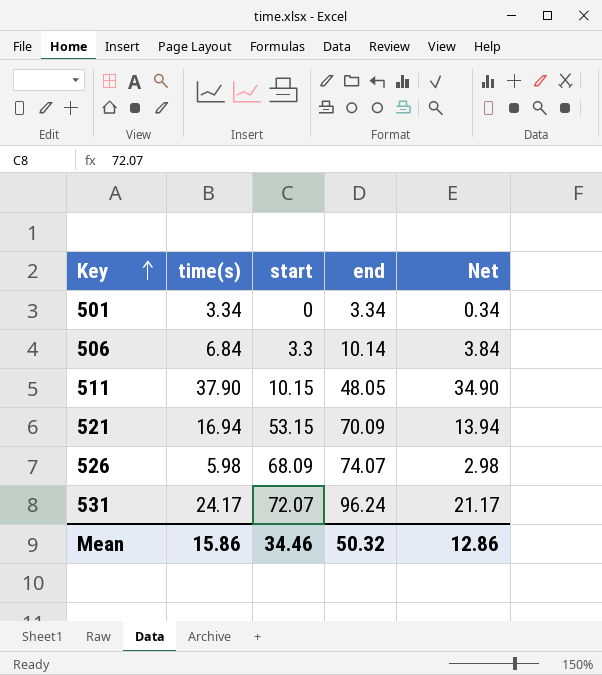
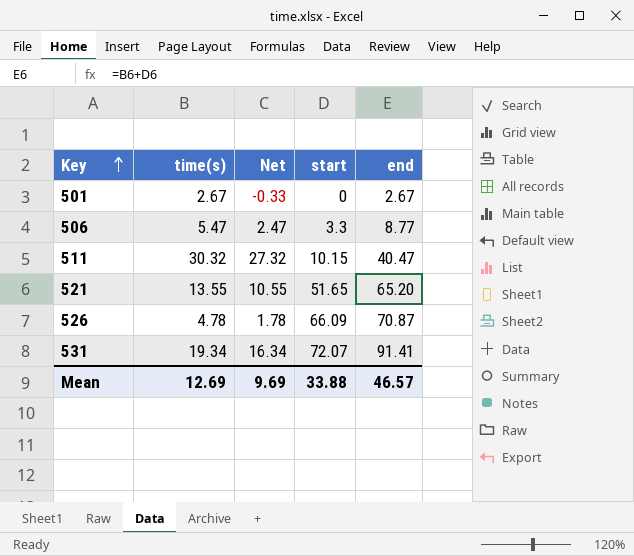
column Net | position: 5 -> 3
501 | time(s): 3.34 -> 2.67
501 | Net: 0.34 -> -0.33
501 | end: 3.34 -> 2.67
506 | time(s): 6.84 -> 5.47
506 | Net: 3.84 -> 2.47
506 | end: 10.14 -> 8.77
511 | time(s): 37.90 -> 30.32
511 | Net: 34.90 -> 27.32
511 | end: 48.05 -> 40.47
521 | time(s): 16.94 -> 13.55
521 | Net: 13.94 -> 10.55
521 | start: 53.15 -> 51.65
521 | end: 70.09 -> 65.20
526 | time(s): 5.98 -> 4.78
526 | Net: 2.98 -> 1.78
526 | start: 68.09 -> 66.09
526 | end: 74.07 -> 70.87
531 | time(s): 24.17 -> 19.34
531 | Net: 21.17 -> 16.34
531 | end: 96.24 -> 91.41
Mean | time(s): 15.86 -> 12.69
Mean | Net: 12.86 -> 9.69
Mean | start: 34.46 -> 33.88
Mean | end: 50.32 -> 46.57

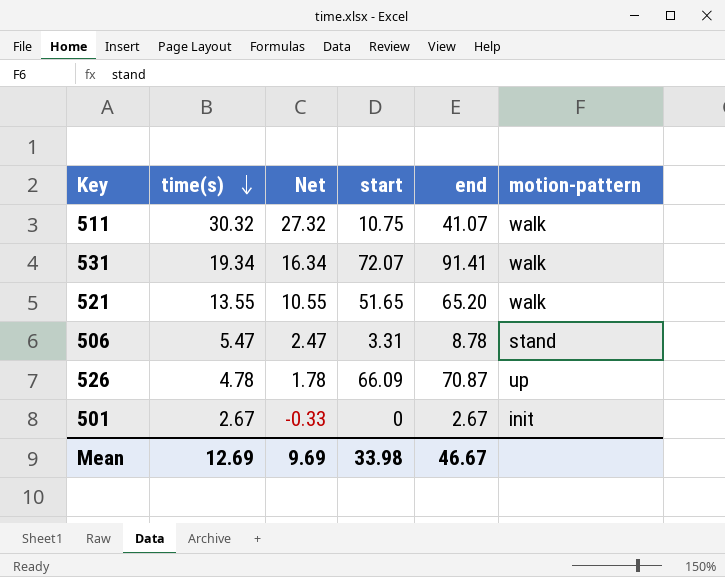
row order: Key ascending -> time(s) descending
column motion-pattern | position: none -> 6
511 | start: 10.15 -> 10.75
511 | end: 40.47 -> 41.07
506 | start: 3.3 -> 3.31
506 | end: 8.77 -> 8.78
Mean | start: 33.88 -> 33.98
Mean | end: 46.57 -> 46.67

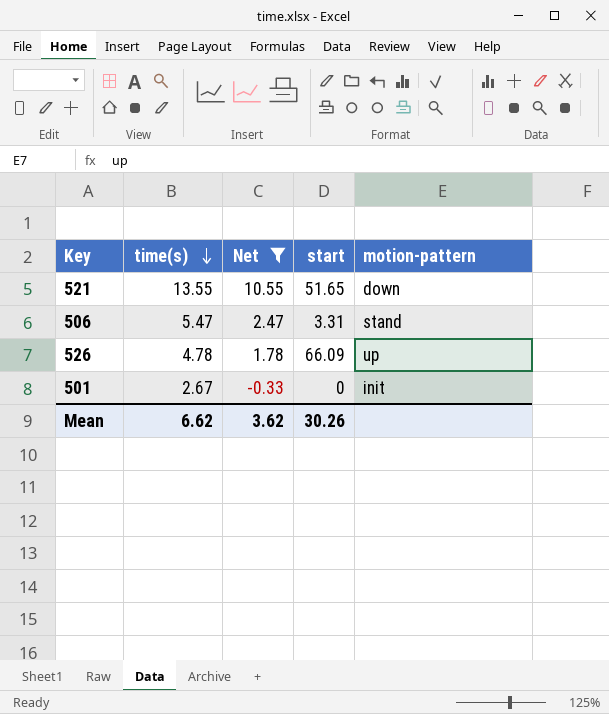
filter: none -> Net <= 10.55
column end | formula: [time(s)] + [start] -> none
521 | motion-pattern: walk -> down
Mean | time(s): 12.69 -> 6.62
Mean | Net: 9.69 -> 3.62
Mean | start: 33.98 -> 30.26

